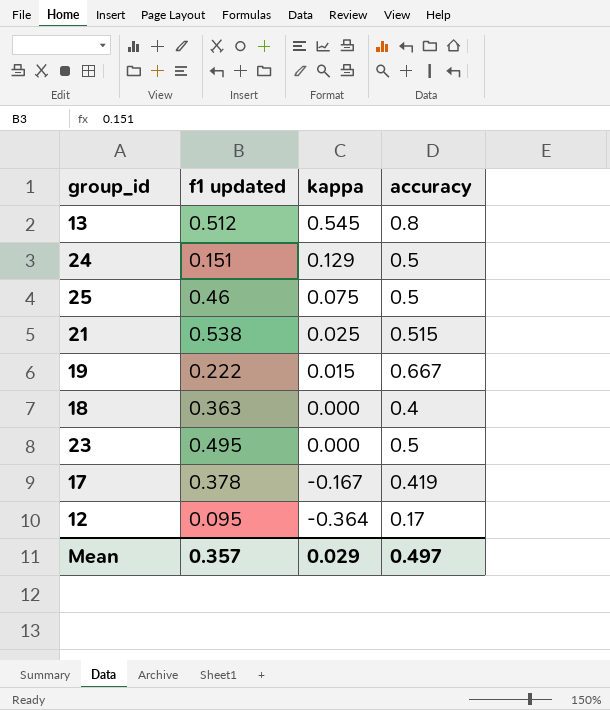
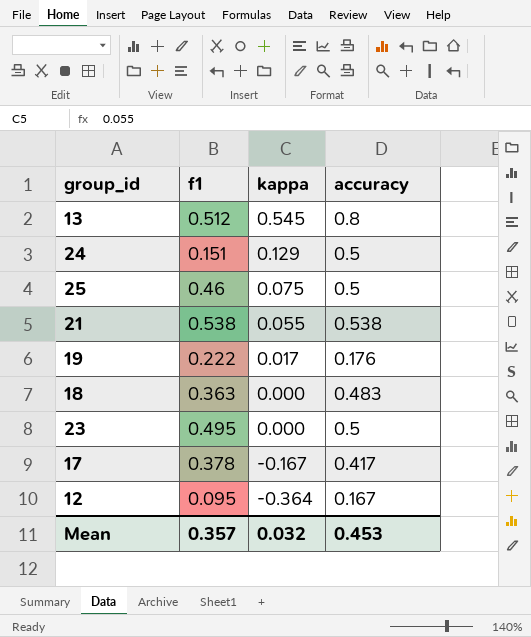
column name: f1 updated -> f1
21 | kappa: 0.025 -> 0.055
21 | accuracy: 0.515 -> 0.538
19 | kappa: 0.015 -> 0.017
19 | accuracy: 0.667 -> 0.176
18 | accuracy: 0.4 -> 0.483
17 | accuracy: 0.419 -> 0.417
12 | accuracy: 0.17 -> 0.167
Mean | kappa: 0.029 -> 0.032
Mean | accuracy: 0.497 -> 0.453

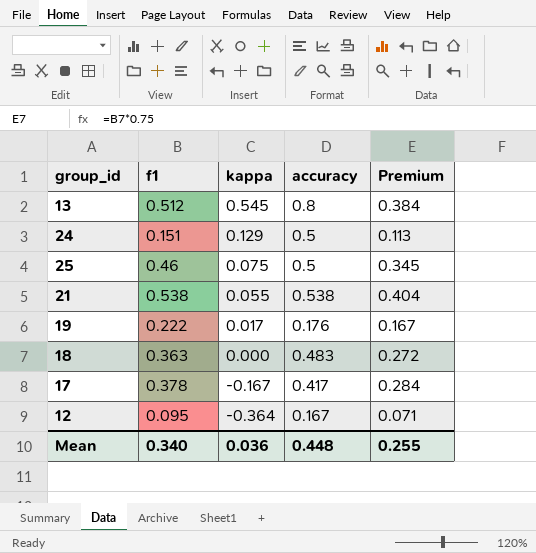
column Premium | formula: none -> [f1] * 0.75
row 23: 0.495 | 0.000 | 0.5 -> none
Mean | f1: 0.357 -> 0.340
Mean | kappa: 0.032 -> 0.036
Mean | accuracy: 0.453 -> 0.448

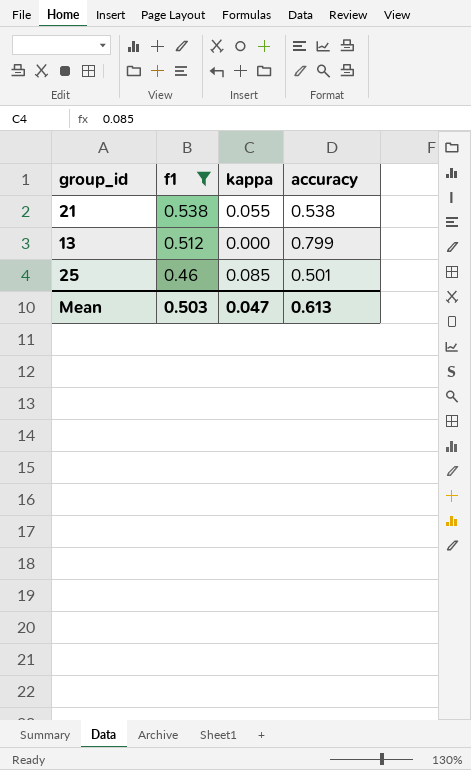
filter: none -> f1 >= 0.46
row order: kappa descending -> f1 descending
column Premium | formula: [f1] * 0.75 -> none
13 | kappa: 0.545 -> 0.000
13 | accuracy: 0.8 -> 0.799
25 | kappa: 0.075 -> 0.085
25 | accuracy: 0.5 -> 0.501
Mean | f1: 0.340 -> 0.503
Mean | kappa: 0.036 -> 0.047
Mean | accuracy: 0.448 -> 0.613

